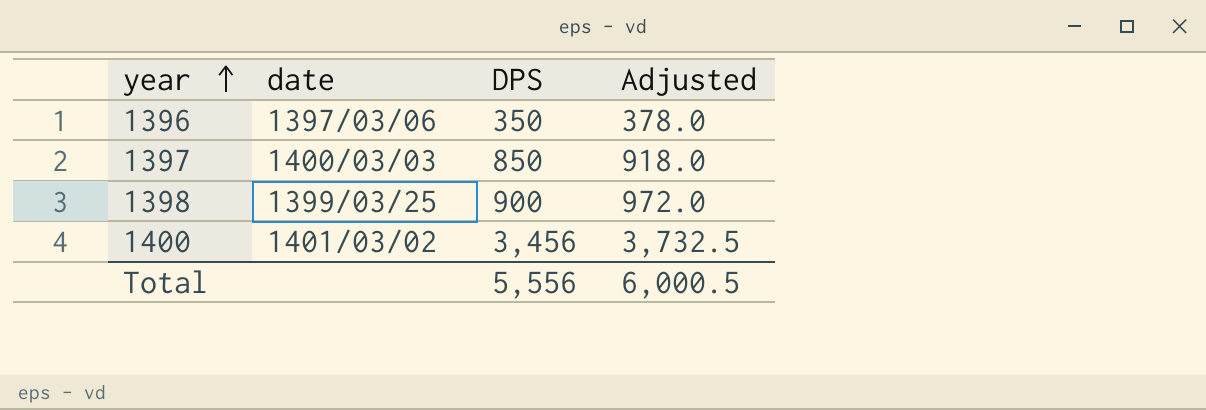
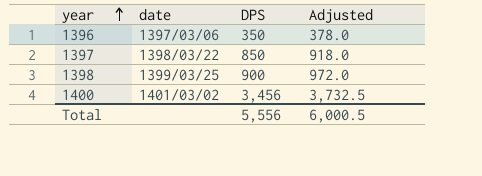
1397 | date: 1400/03/03 -> 1398/03/22

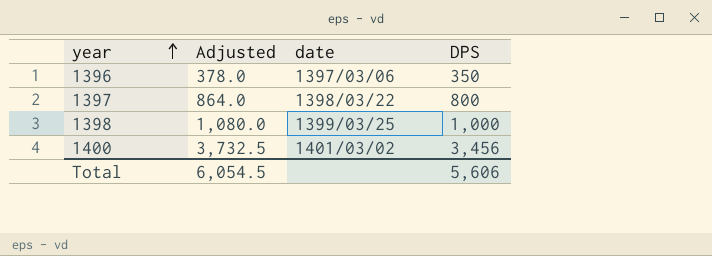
column Adjusted | position: 4 -> 2
1397 | Adjusted: 918.0 -> 864.0
1397 | DPS: 850 -> 800
1398 | Adjusted: 972.0 -> 1,080.0
1398 | DPS: 900 -> 1,000
Total | Adjusted: 6,000.5 -> 6,054.5
Total | DPS: 5,556 -> 5,606

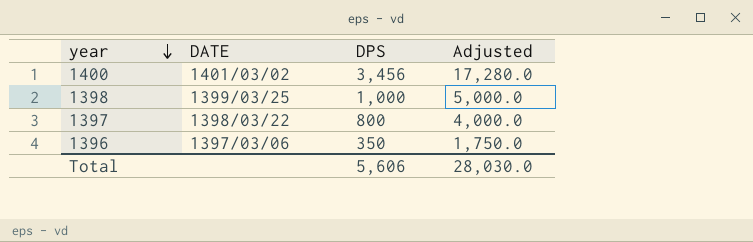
row order: year ascending -> year descending
column name: date -> DATE
column Adjusted | formula: [DPS] * 1.08 -> [DPS] * 5
column Adjusted | position: 2 -> 4
Total | Adjusted: 6,054.5 -> 28,030.0

